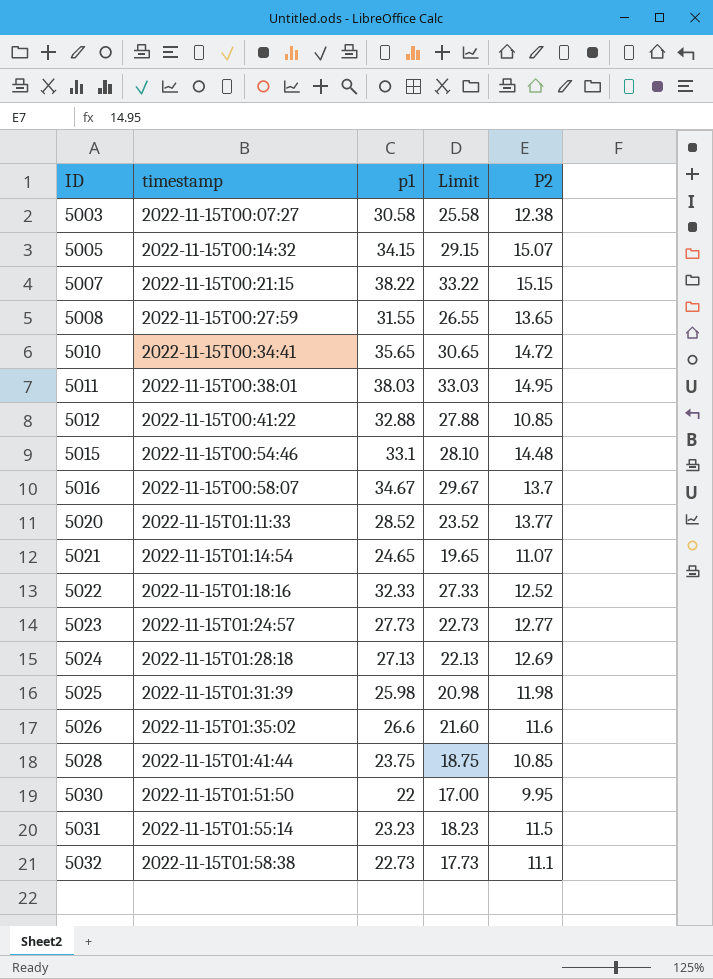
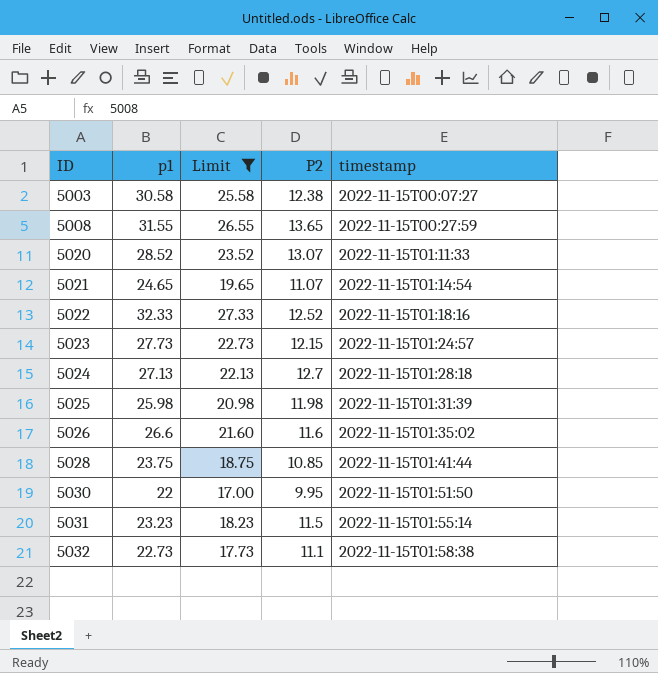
filter: none -> Limit <= 27.33
column timestamp | position: 2 -> 5
5020 | P2: 13.77 -> 13.07
5023 | P2: 12.77 -> 12.15
5024 | P2: 12.69 -> 12.7

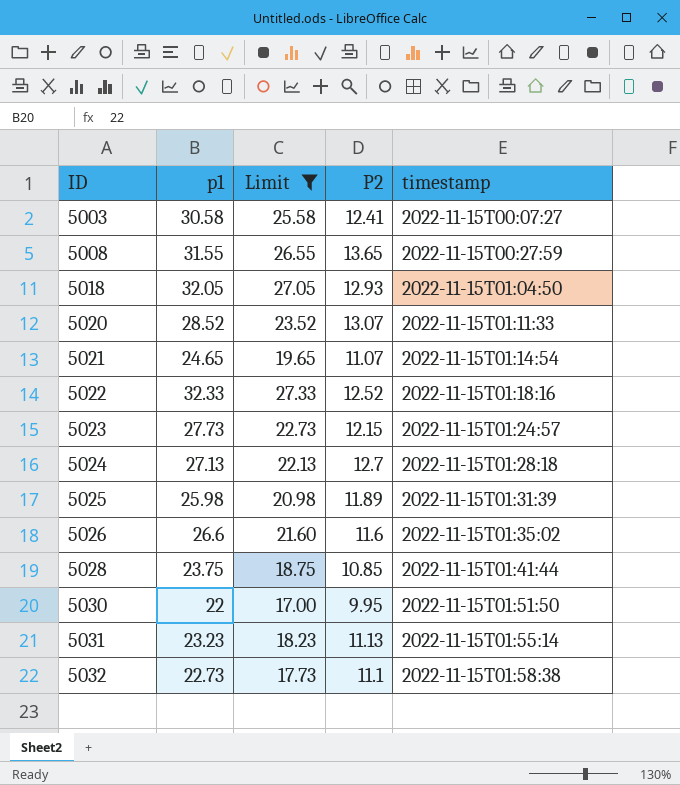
5003 | P2: 12.38 -> 12.41
row 5018: none -> 32.05 | 27.05 | 12.93 | 2022-11-15T01:04:50
5025 | P2: 11.98 -> 11.89
5031 | P2: 11.5 -> 11.13

